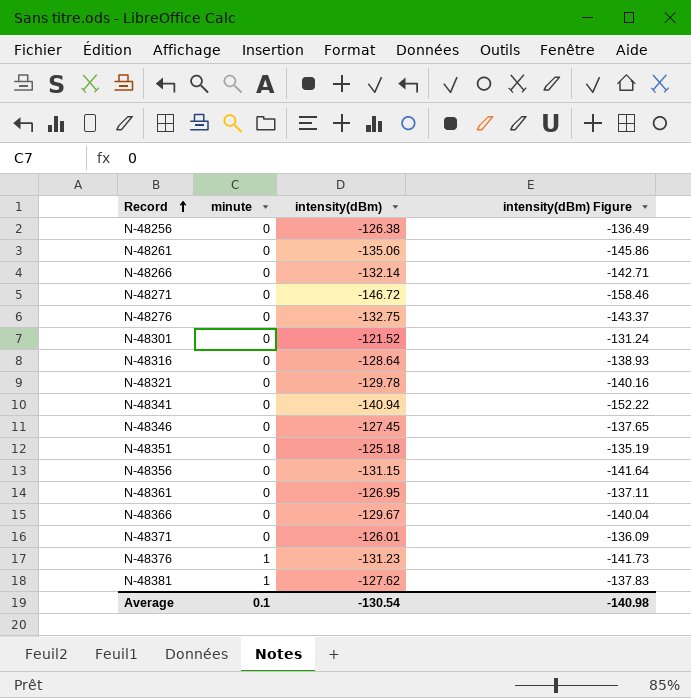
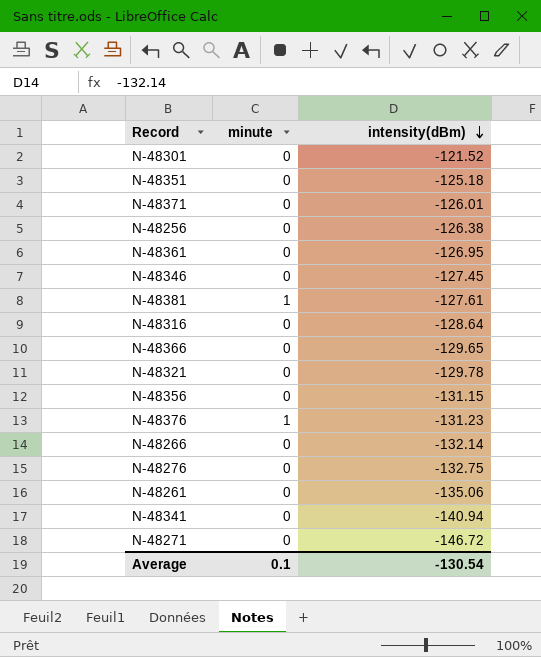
row order: Record ascending -> intensity(dBm) descending
column intensity(dBm) Figure | formula: [intensity(dBm)] * 1.08 -> none
N-48381 | intensity(dBm): -127.62 -> -127.61
N-48366 | intensity(dBm): -129.67 -> -129.65

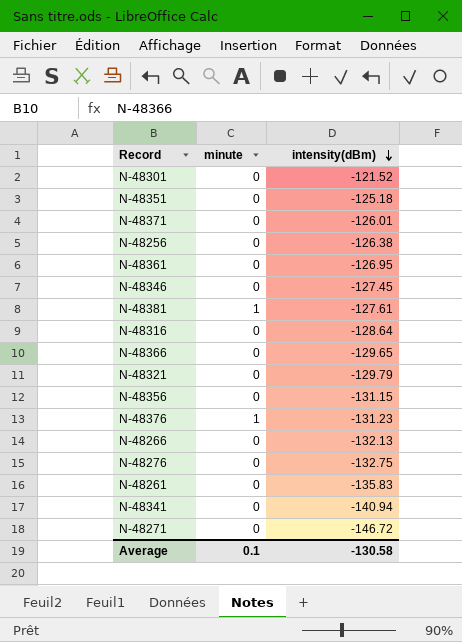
N-48321 | intensity(dBm): -129.78 -> -129.79
N-48266 | intensity(dBm): -132.14 -> -132.13
N-48261 | intensity(dBm): -135.06 -> -135.83
Average | intensity(dBm): -130.54 -> -130.58

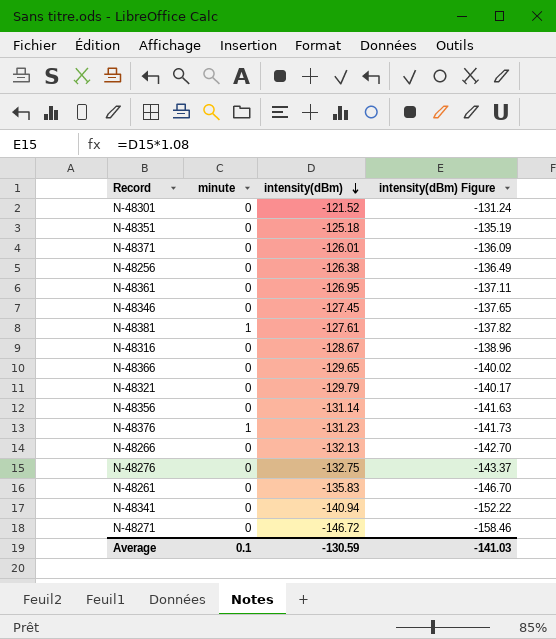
column intensity(dBm) Figure | formula: none -> [intensity(dBm)] * 1.08
N-48316 | intensity(dBm): -128.64 -> -128.67
N-48356 | intensity(dBm): -131.15 -> -131.14
Average | intensity(dBm): -130.58 -> -130.59

